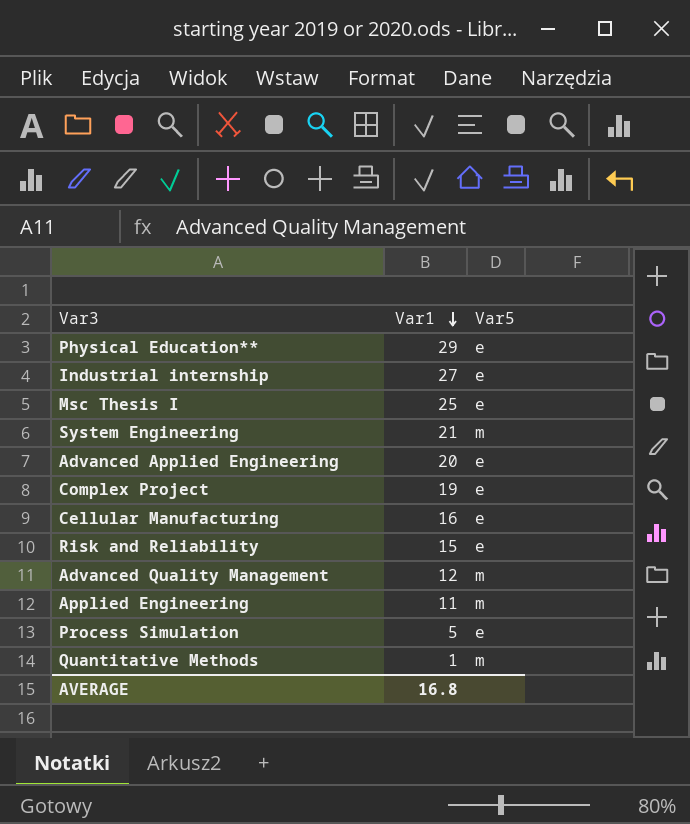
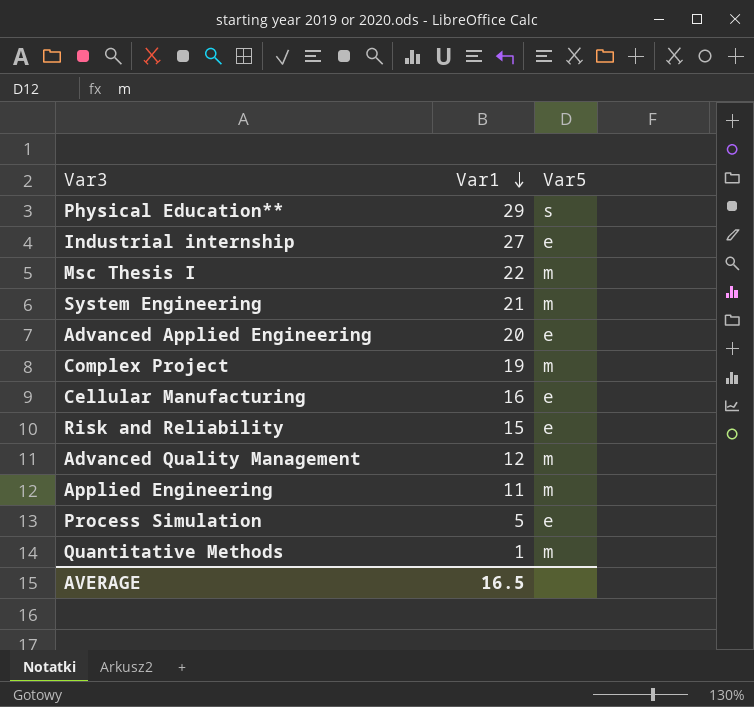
Physical Education** | Var5: e -> s
Msc Thesis I | Var1: 25 -> 22
Msc Thesis I | Var5: e -> m
Complex Project | Var5: e -> m
AVERAGE | Var1: 16.8 -> 16.5

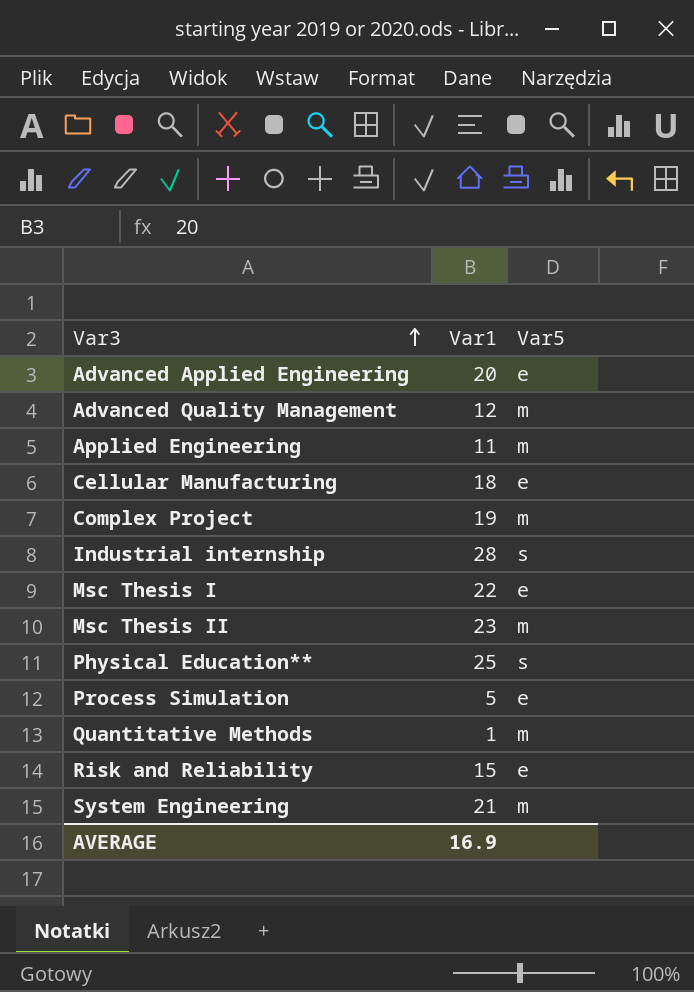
row order: Var1 descending -> Var3 ascending
Cellular Manufacturing | Var1: 16 -> 18
Industrial internship | Var1: 27 -> 28
Industrial internship | Var5: e -> s
Msc Thesis I | Var5: m -> e
row Msc Thesis II: none -> 23 | m
Physical Education** | Var1: 29 -> 25
AVERAGE | Var1: 16.5 -> 16.9

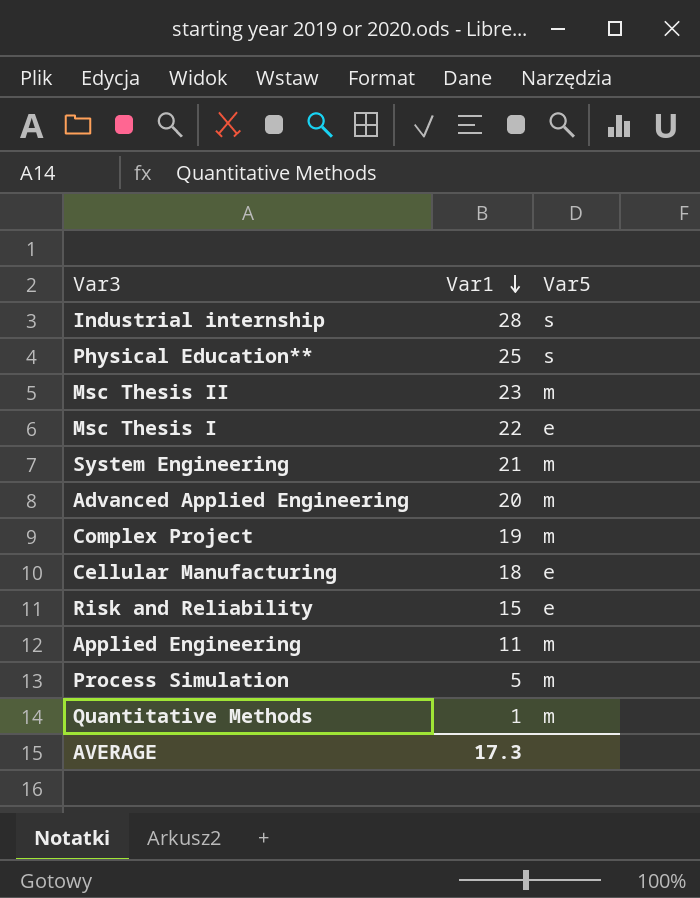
row order: Var3 ascending -> Var1 descending
row Advanced Quality Management: 12 | m -> none
Advanced Applied Engineering | Var5: e -> m
Process Simulation | Var5: e -> m
AVERAGE | Var1: 16.9 -> 17.3

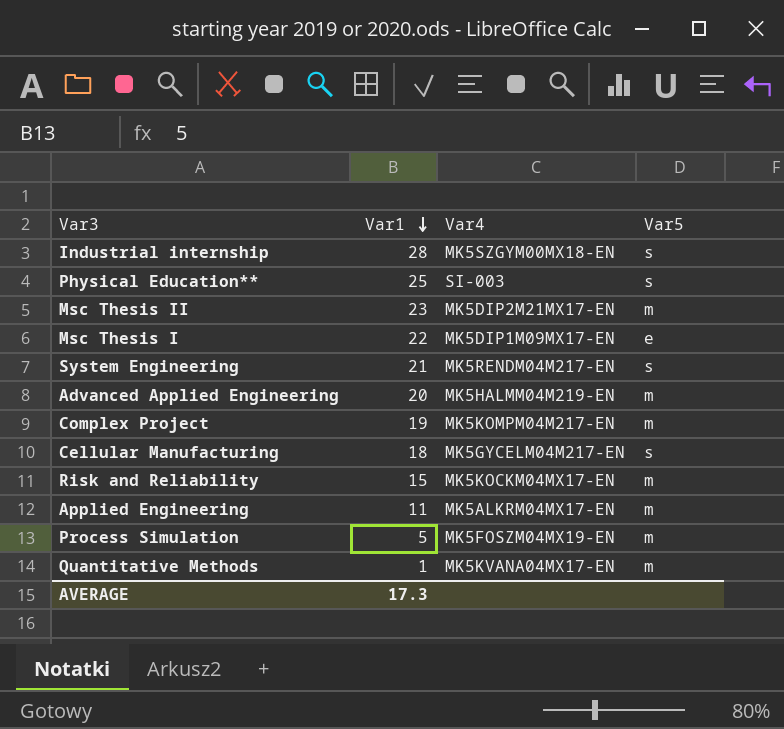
column Var4 | position: none -> 3
System Engineering | Var5: m -> s
Cellular Manufacturing | Var5: e -> s
Risk and Reliability | Var5: e -> m

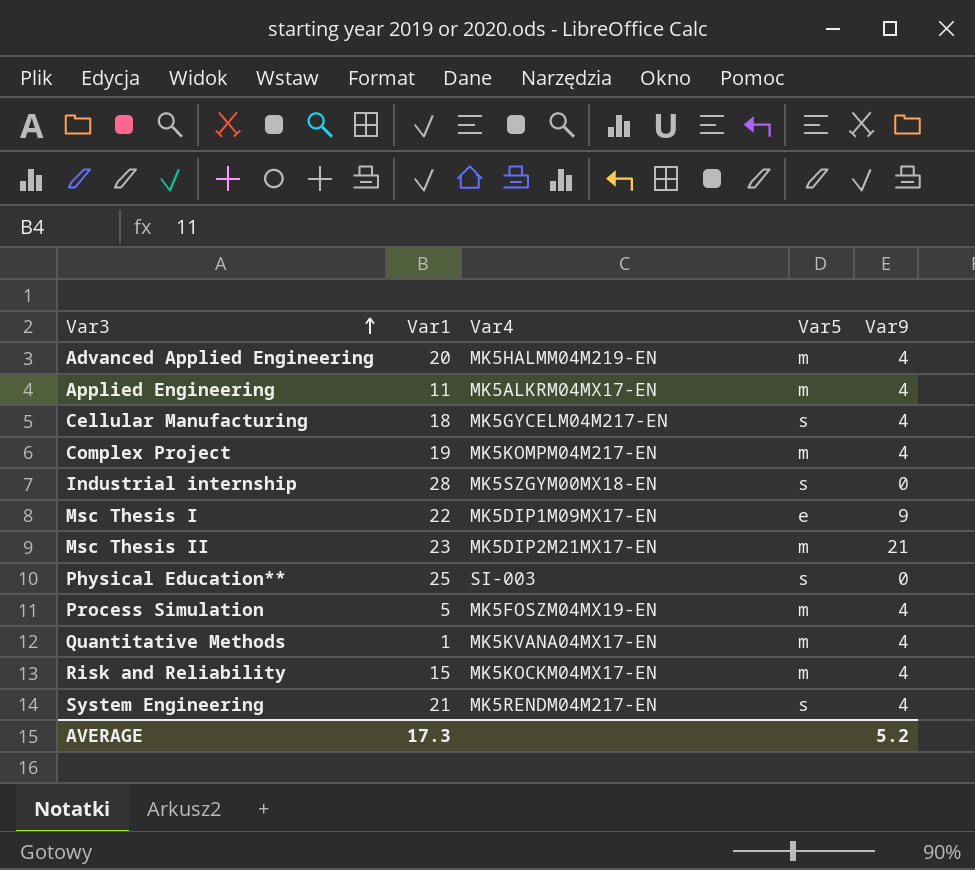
row order: Var1 descending -> Var3 ascending
column Var9 | position: none -> 5

